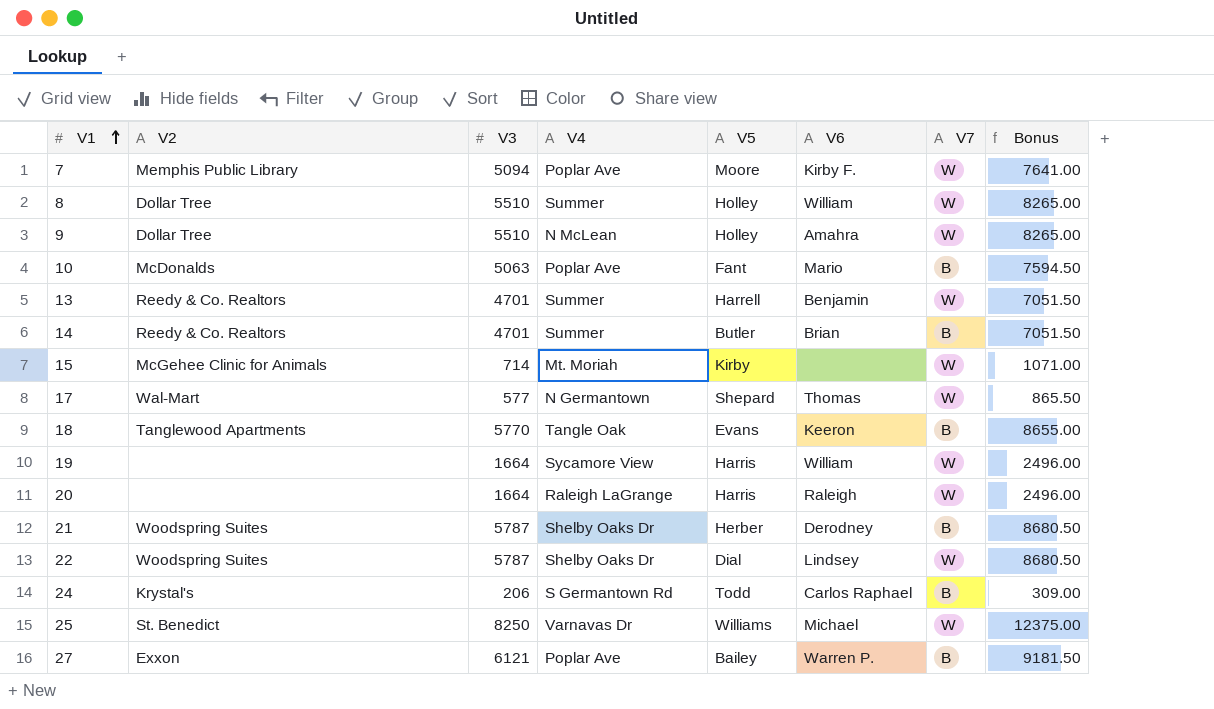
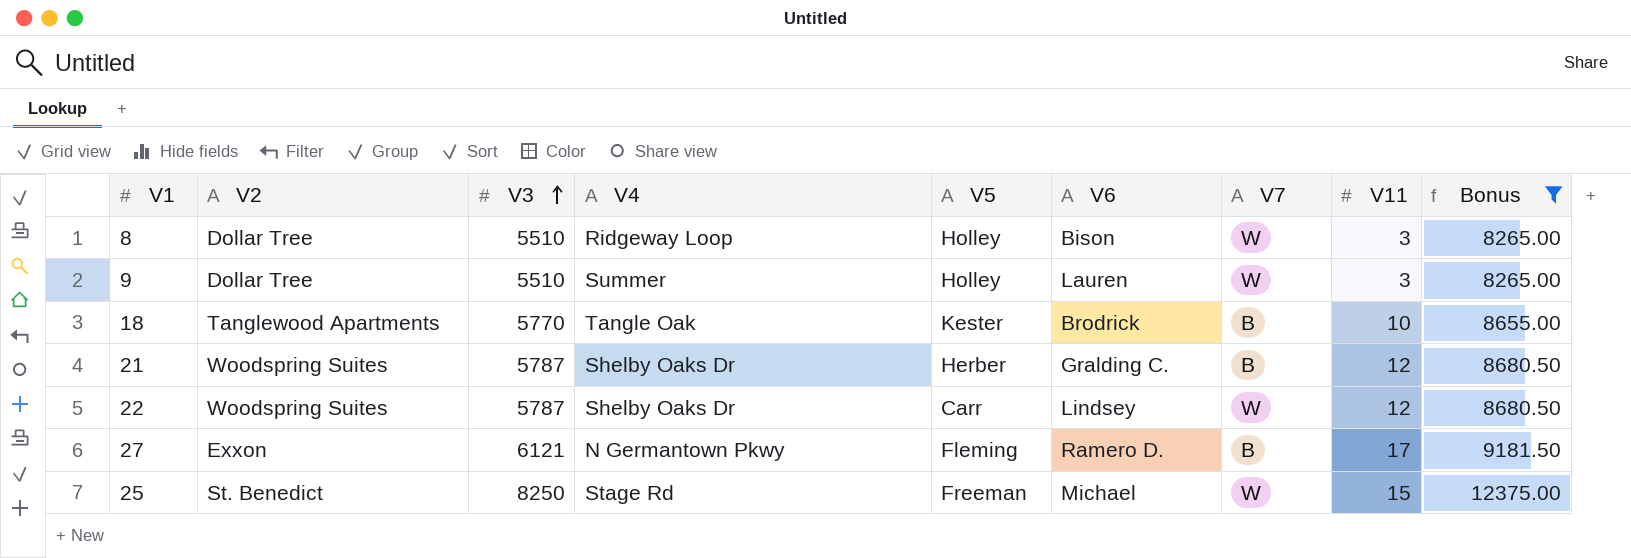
filter: none -> Bonus >= 8265.00
row order: V1 ascending -> V3 ascending
column V11 | position: none -> 8
8 | V4: Summer -> Ridgeway Loop
8 | V6: William -> Bison
9 | V4: N McLean -> Summer
9 | V6: Amahra -> Lauren
18 | V5: Evans -> Kester
18 | V6: Keeron -> Brodrick
21 | V6: Derodney -> Gralding C.
22 | V5: Dial -> Carr
27 | V4: Poplar Ave -> N Germantown Pkwy
27 | V5: Bailey -> Fleming
27 | V6: Warren P. -> Ramero D.
25 | V4: Varnavas Dr -> Stage Rd
25 | V5: Williams -> Freeman

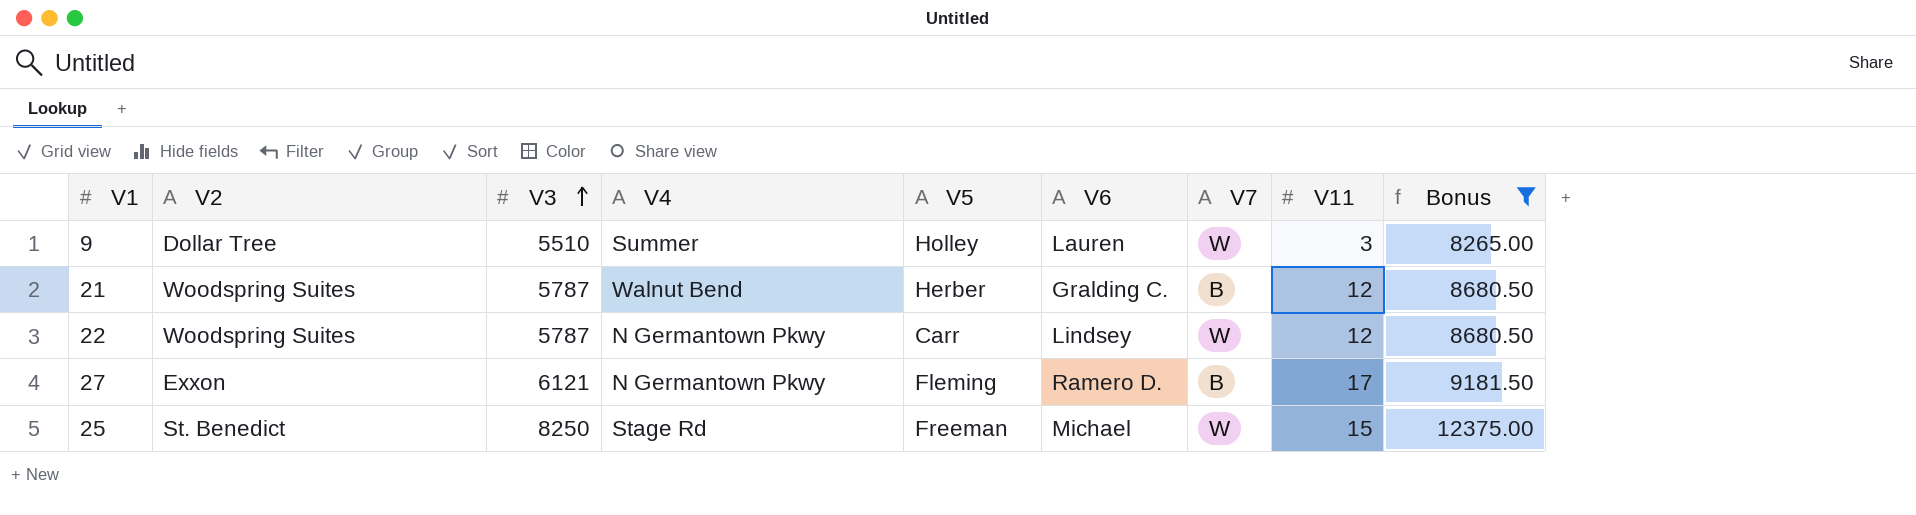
row 8: Dollar Tree | 5510 | Ridgeway Loop | Holley | Bison | W | 3 | 8265.00 -> none
row 18: Tanglewood Apartments | 5770 | Tangle Oak | Kester | Brodrick | B | 10 | 8655.00 -> none
21 | V4: Shelby Oaks Dr -> Walnut Bend
22 | V4: Shelby Oaks Dr -> N Germantown Pkwy

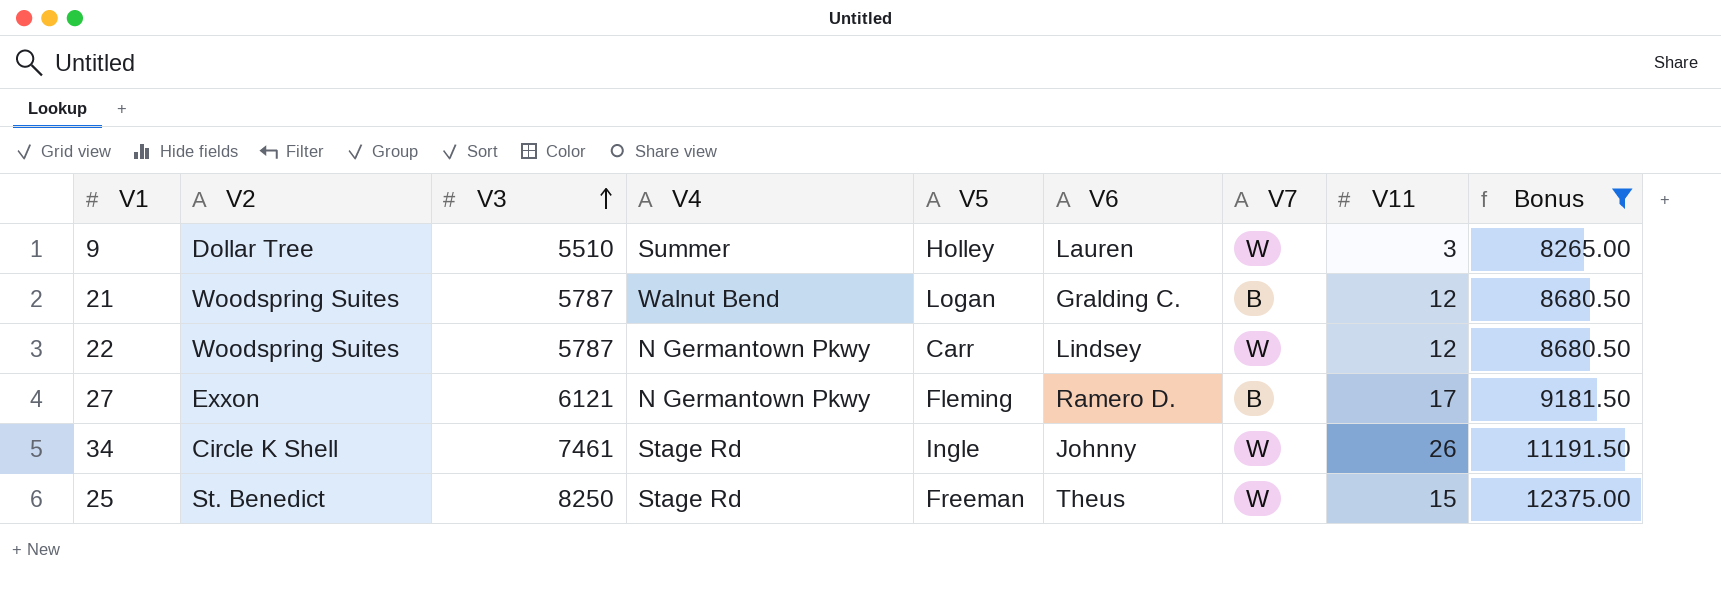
21 | V5: Herber -> Logan
row 34: none -> Circle K Shell | 7461 | Stage Rd | Ingle | Johnny | W | 26 | 11191.50
25 | V6: Michael -> Theus

